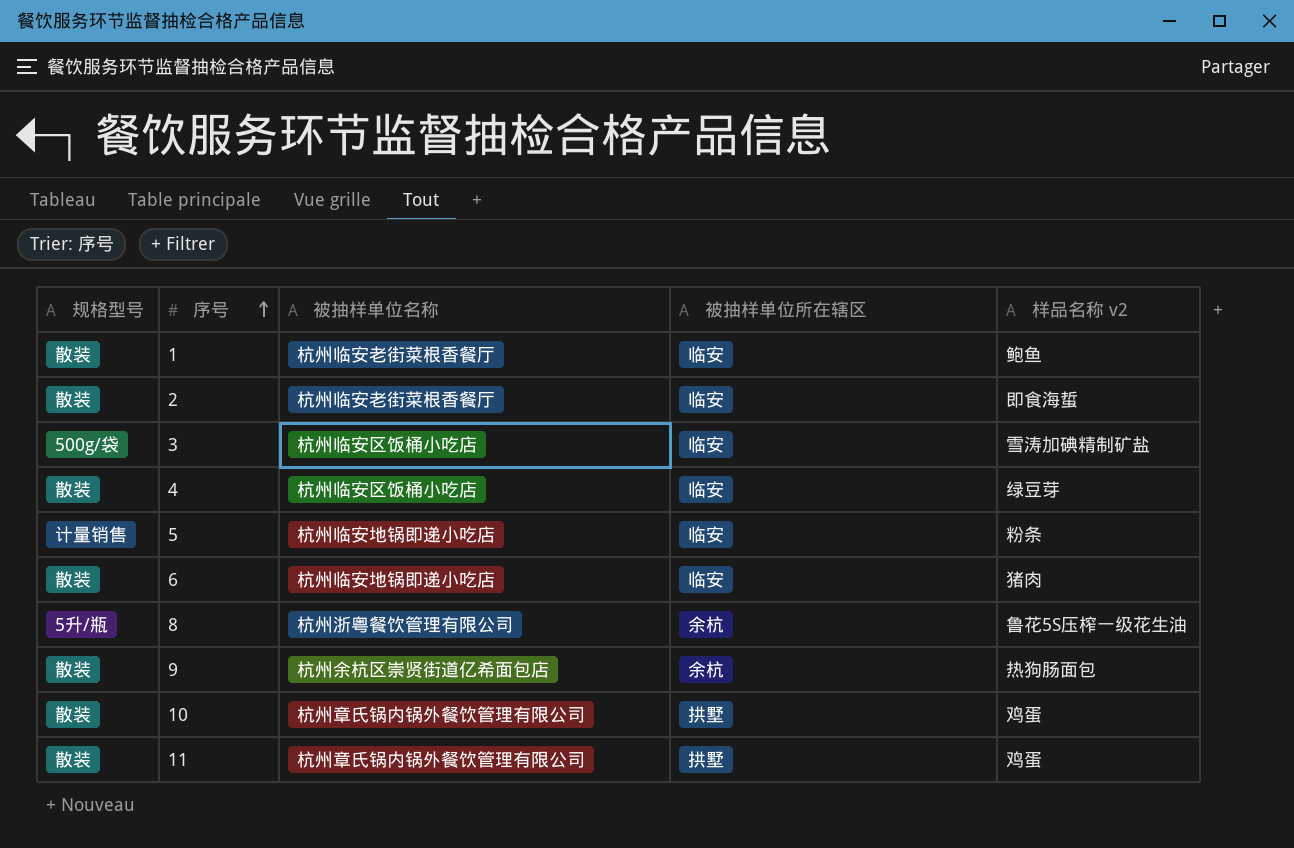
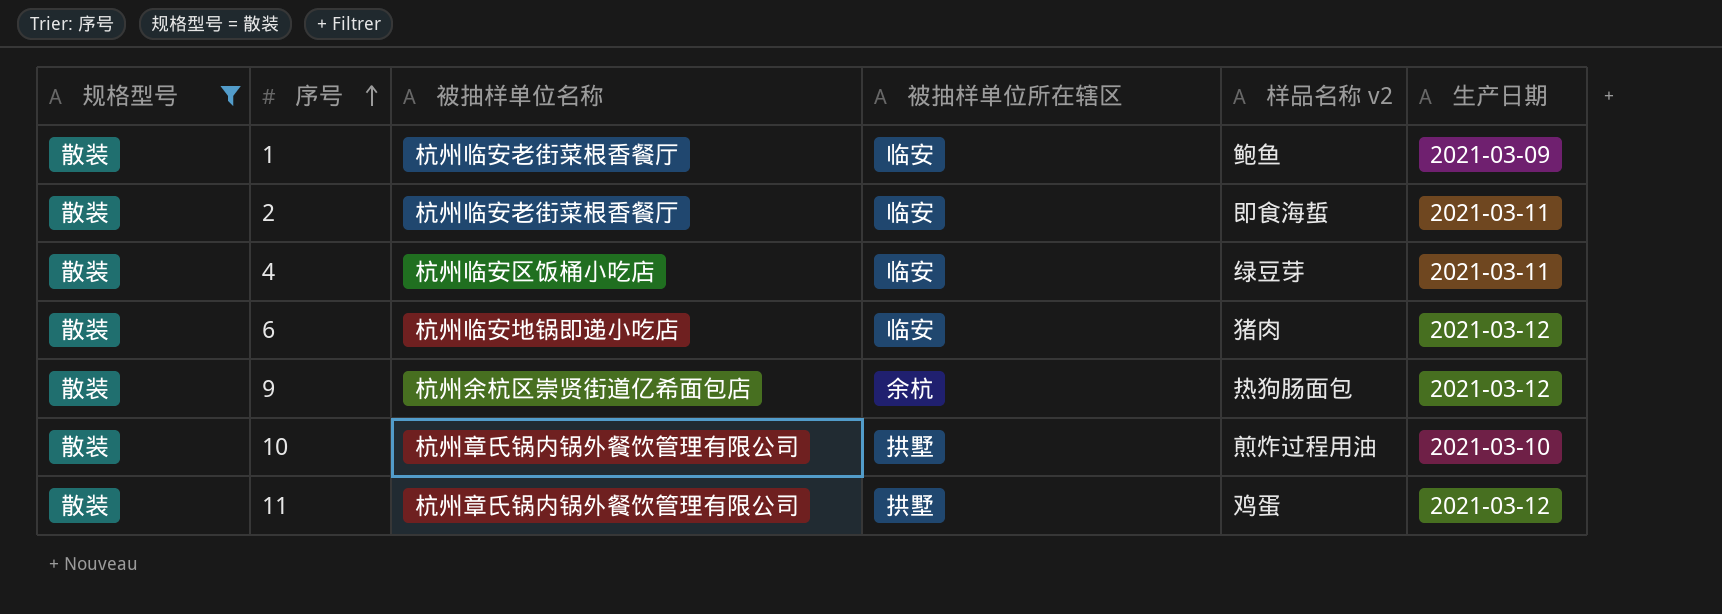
filter: none -> 规格型号 = 散装
column 生产日期 | position: none -> 6
10 | 样品名称 v2: 鸡蛋 -> 煎炸过程用油

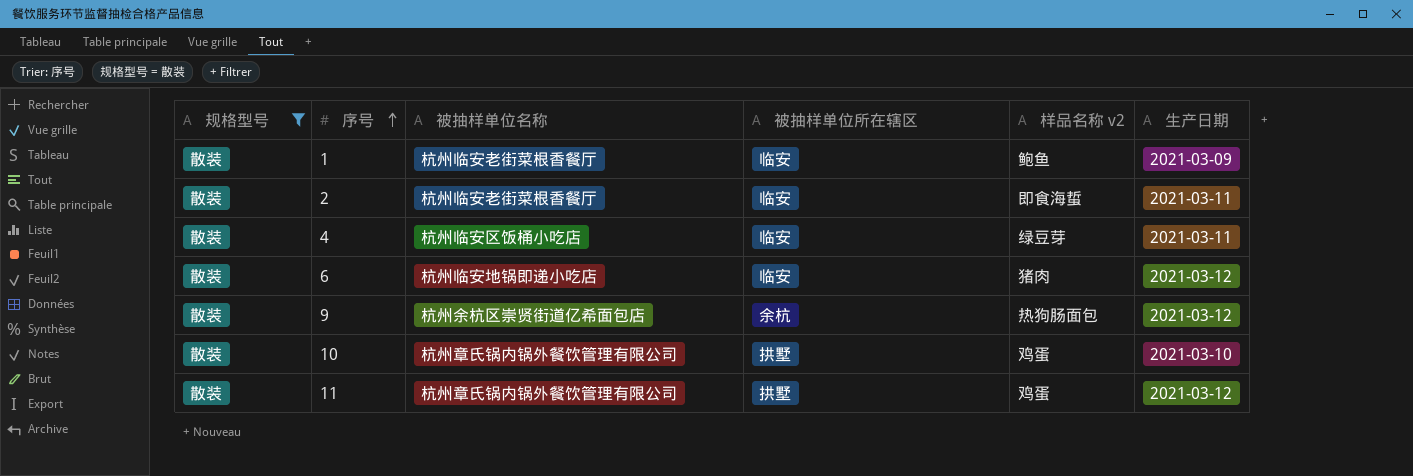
10 | 样品名称 v2: 煎炸过程用油 -> 鸡蛋

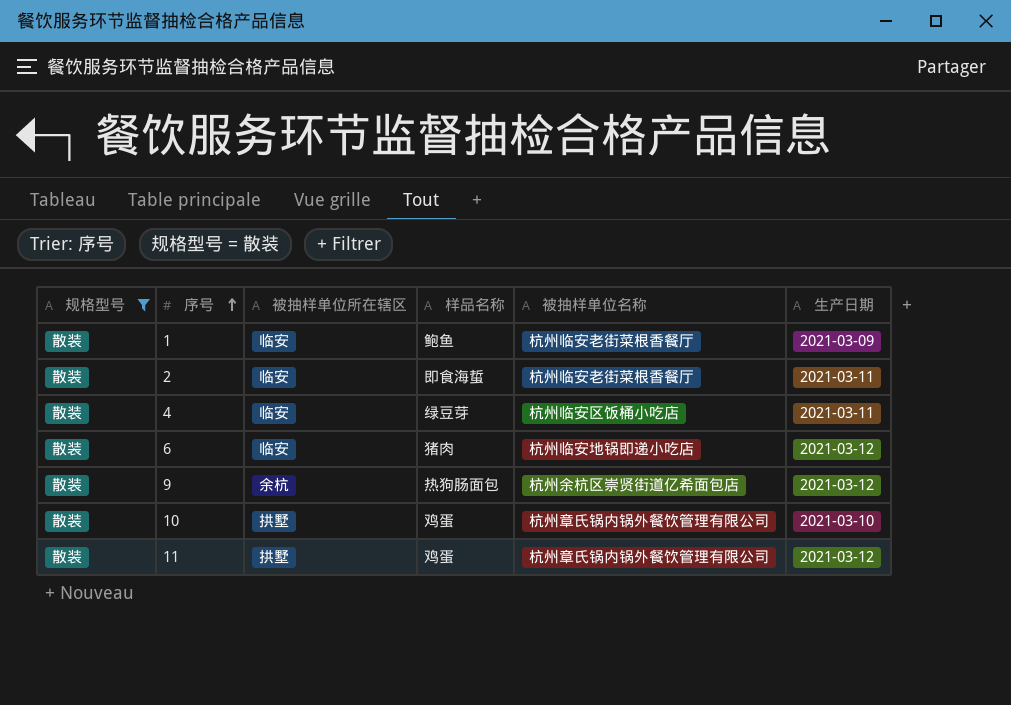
column name: 样品名称 v2 -> 样品名称
column 被抽样单位名称 | position: 3 -> 5

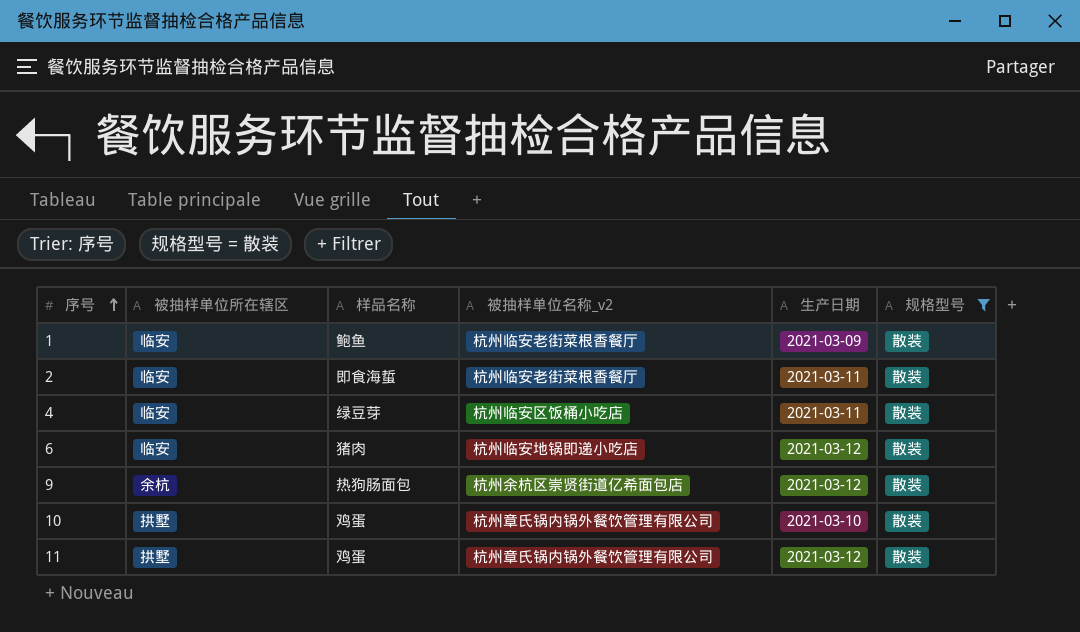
column name: 被抽样单位名称 -> 被抽样单位名称_v2
column 规格型号 | position: 1 -> 6

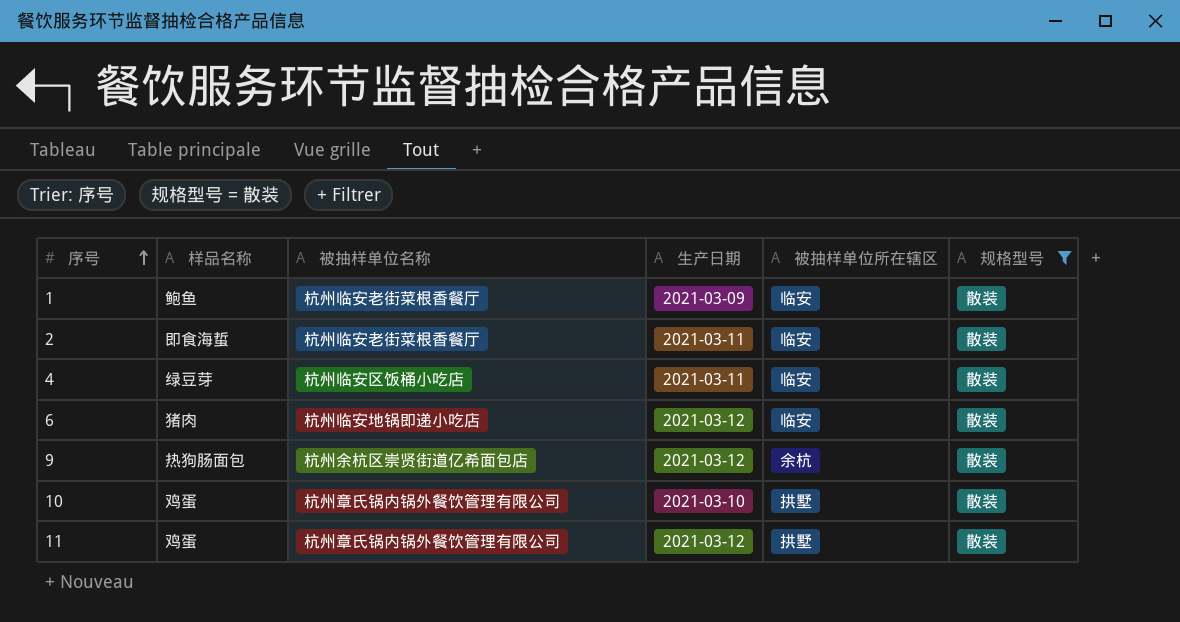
column name: 被抽样单位名称_v2 -> 被抽样单位名称
column 被抽样单位所在辖区 | position: 2 -> 5

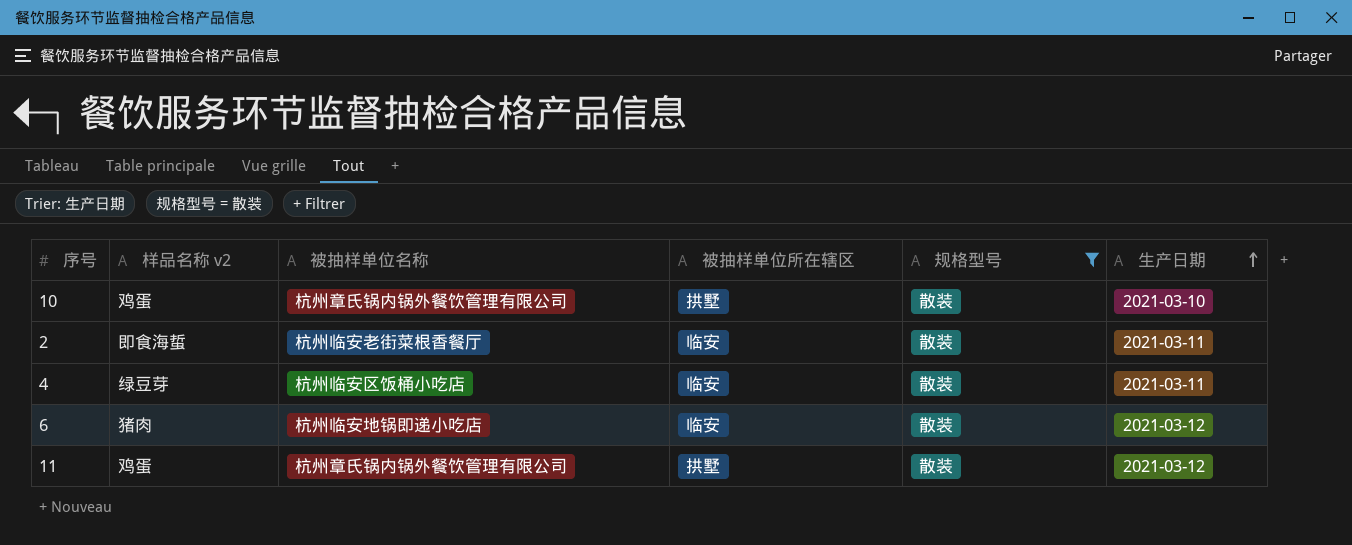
row order: 序号 ascending -> 生产日期 ascending
column name: 样品名称 -> 样品名称 v2
column 生产日期 | position: 4 -> 6
row 1: 鲍鱼 | 杭州临安老街菜根香餐厅 | 2021-03-09 | 临安 | 散装 -> none
row 9: 热狗肠面包 | 杭州余杭区崇贤街道亿希面包店 | 2021-03-12 | 余杭 | 散装 -> none

